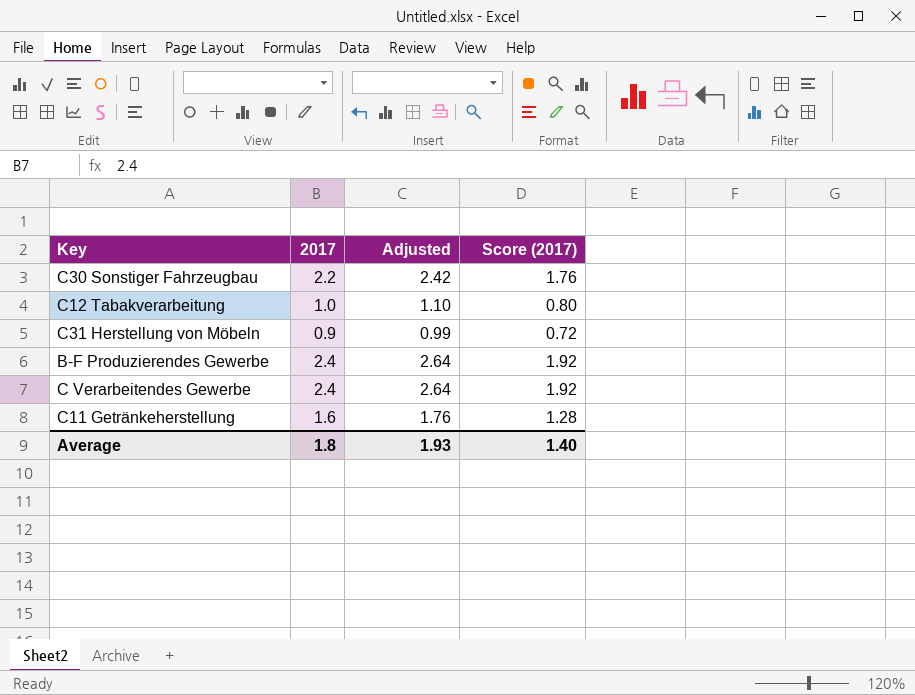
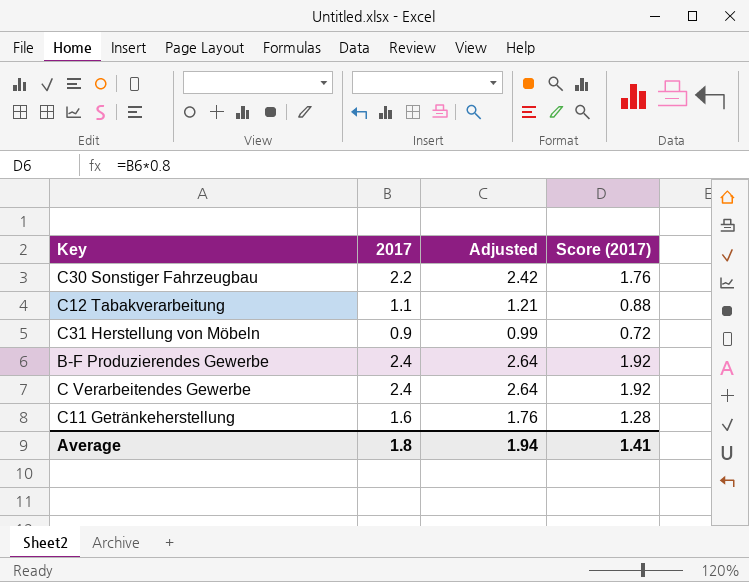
C12 Tabakverarbeitung | 2017: 1.0 -> 1.1
C12 Tabakverarbeitung | Adjusted: 1.10 -> 1.21
C12 Tabakverarbeitung | Score (2017): 0.80 -> 0.88
Average | Adjusted: 1.93 -> 1.94
Average | Score (2017): 1.40 -> 1.41

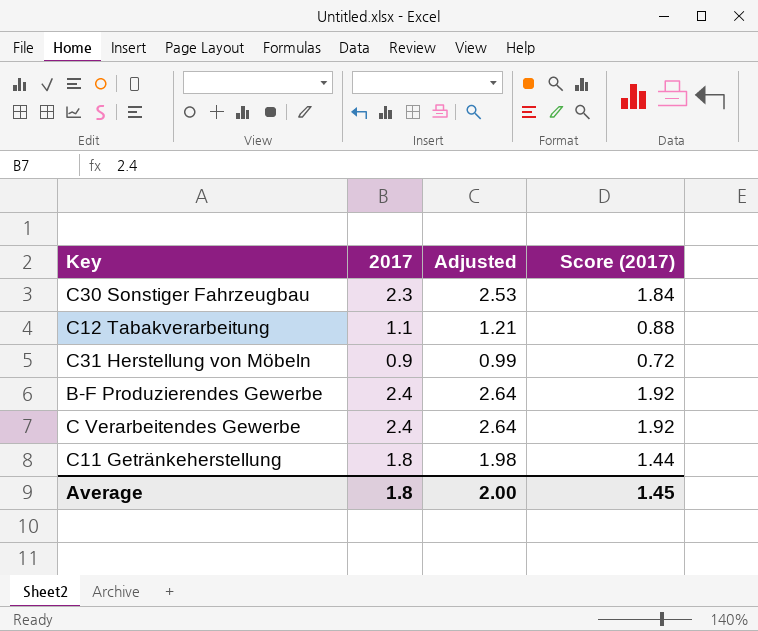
C30 Sonstiger Fahrzeugbau | 2017: 2.2 -> 2.3
C30 Sonstiger Fahrzeugbau | Adjusted: 2.42 -> 2.53
C30 Sonstiger Fahrzeugbau | Score (2017): 1.76 -> 1.84
C11 Getränkeherstellung | 2017: 1.6 -> 1.8
C11 Getränkeherstellung | Adjusted: 1.76 -> 1.98
C11 Getränkeherstellung | Score (2017): 1.28 -> 1.44
Average | Adjusted: 1.94 -> 2.00
Average | Score (2017): 1.41 -> 1.45

